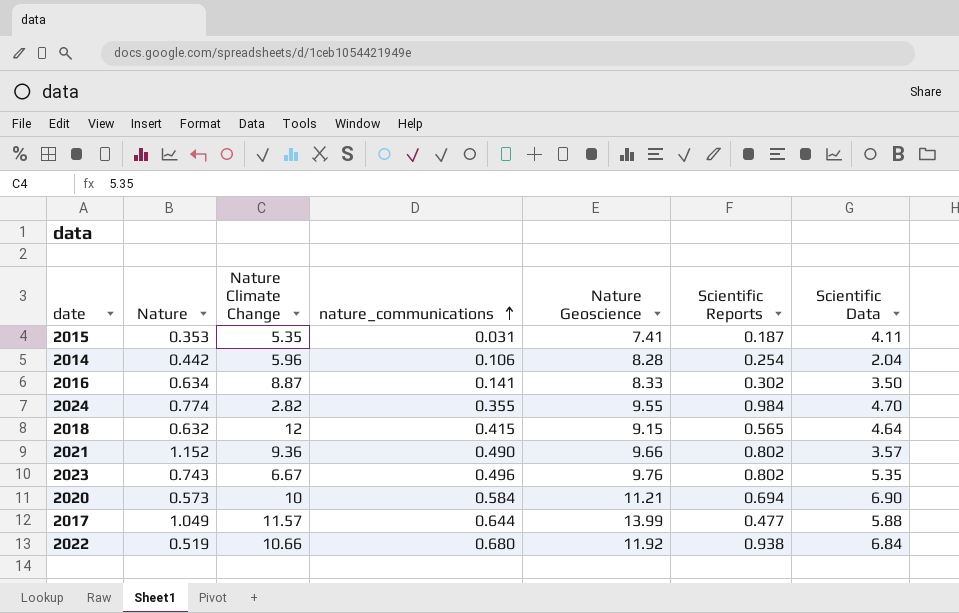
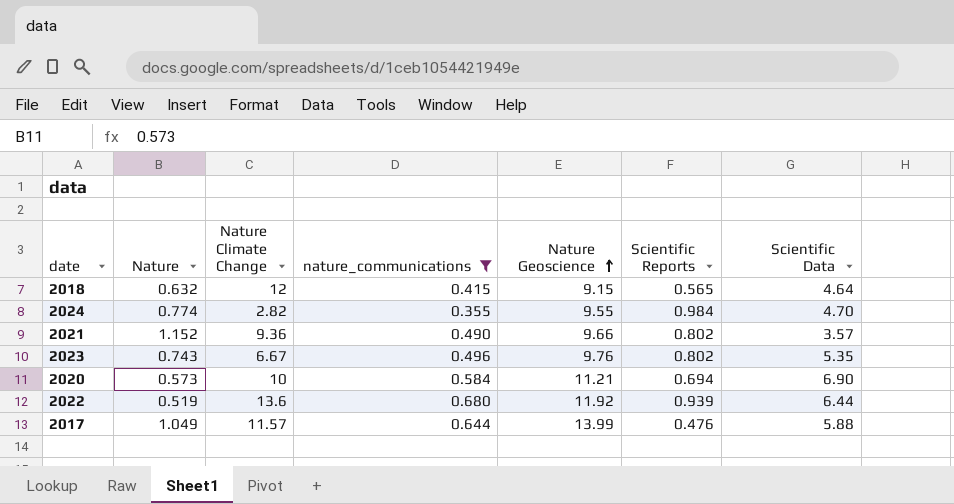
filter: none -> nature_communications >= 0.355
row order: nature_communications ascending -> Nature Geoscience ascending
2022 | Nature Climate Change: 10.66 -> 13.6
2022 | Scientific Reports: 0.938 -> 0.939
2022 | Scientific Data: 6.84 -> 6.44
2017 | Scientific Reports: 0.477 -> 0.476

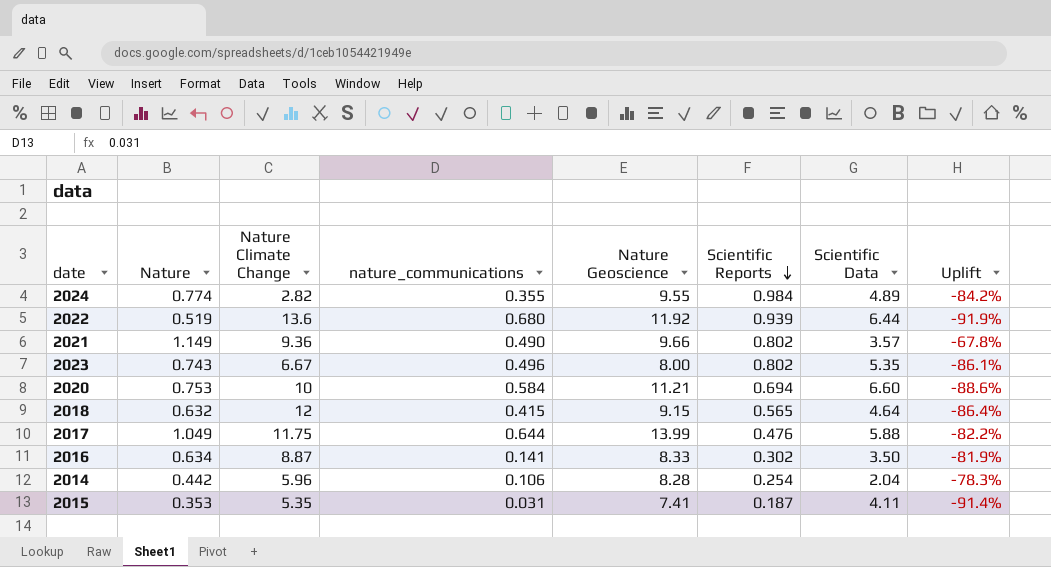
filter: nature_communications >= 0.355 -> none
row order: Nature Geoscience ascending -> Scientific Reports descending
column Uplift | formula: none -> ([Nature] - [Scientific Data]) / [Scientific Data]
2024 | Scientific Data: 4.70 -> 4.89
2021 | Nature: 1.152 -> 1.149
2023 | Nature Geoscience: 9.76 -> 8.00
2020 | Nature: 0.573 -> 0.753
2020 | Scientific Data: 6.90 -> 6.60
2017 | Nature Climate Change: 11.57 -> 11.75

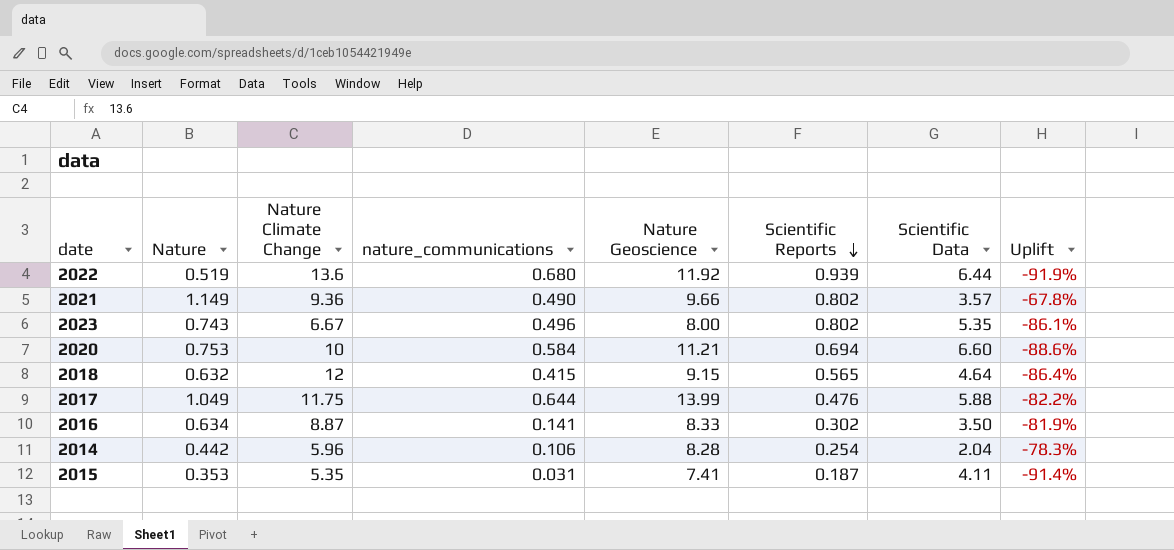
row 2024: 0.774 | 2.82 | 0.355 | 9.55 | 0.984 | 4.89 | -84.2% -> none

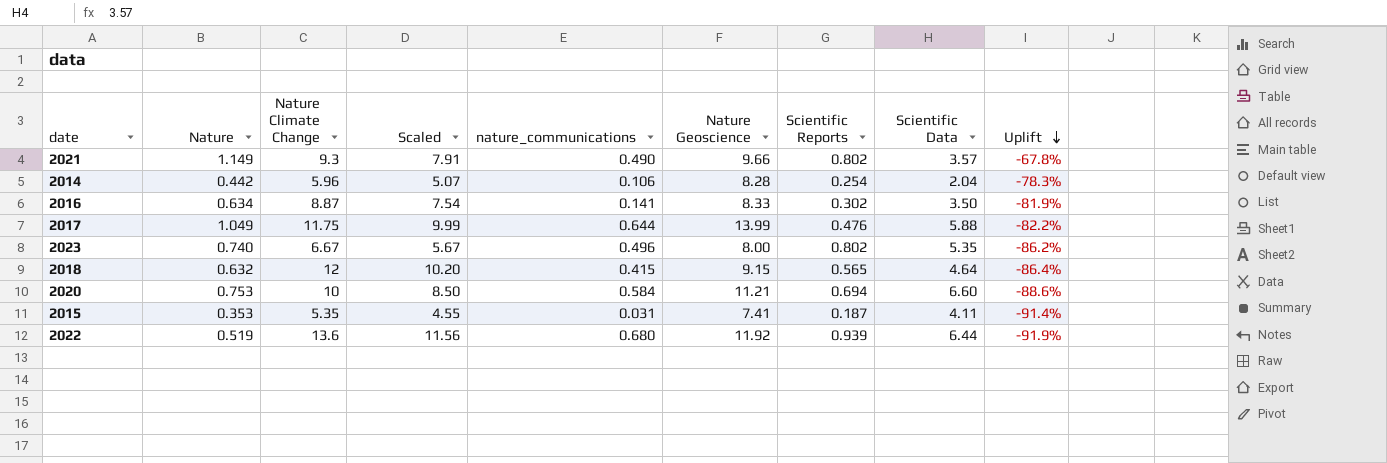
row order: Scientific Reports descending -> Uplift descending
column Scaled | formula: none -> [Nature Climate Change] * 0.85
2021 | Nature Climate Change: 9.36 -> 9.3
2023 | Nature: 0.743 -> 0.740
2023 | Uplift: -86.1% -> -86.2%

